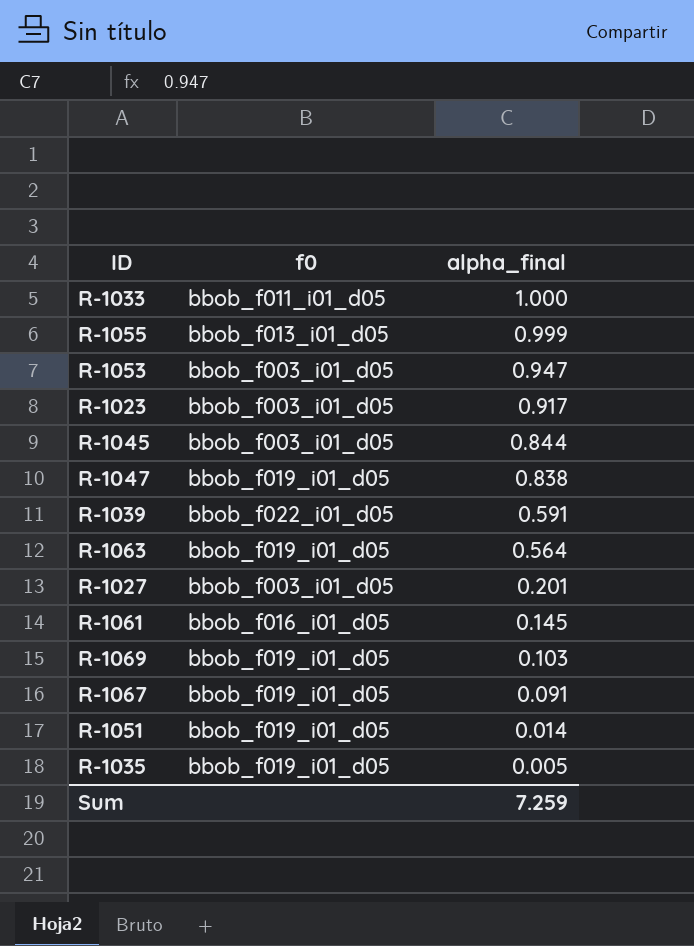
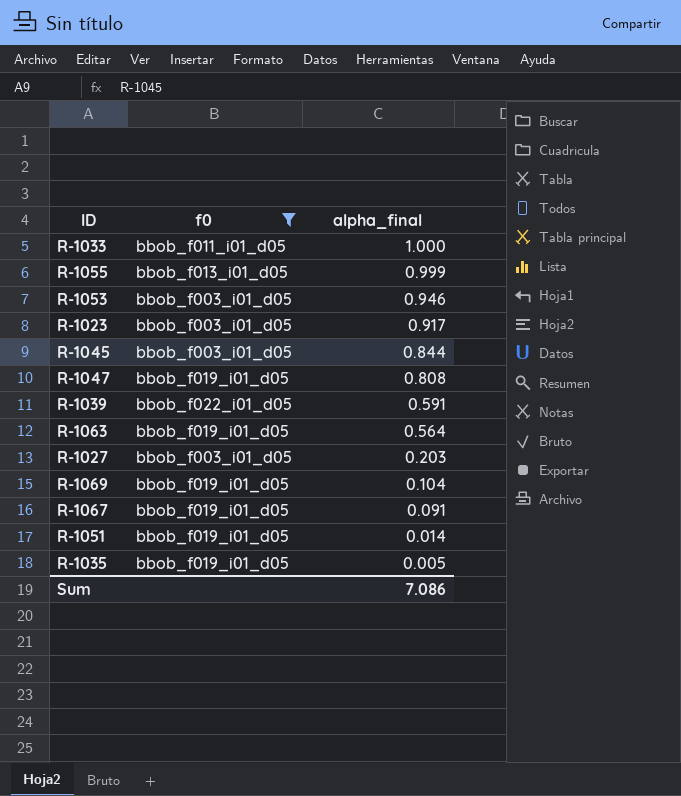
filter: none -> f0 != bbob_f016_i01_d05
R-1053 | alpha_final: 0.947 -> 0.946
R-1047 | alpha_final: 0.838 -> 0.808
R-1027 | alpha_final: 0.201 -> 0.203
R-1069 | alpha_final: 0.103 -> 0.104
Sum | alpha_final: 7.259 -> 7.086

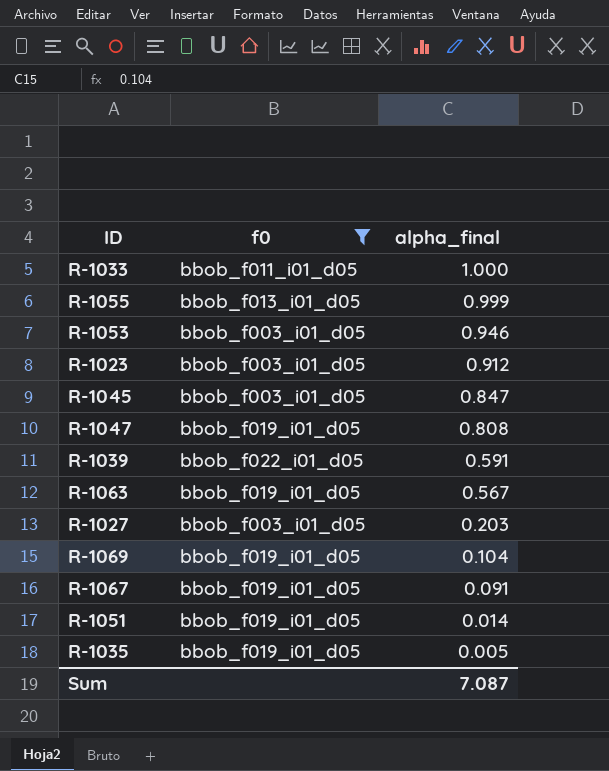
R-1023 | alpha_final: 0.917 -> 0.912
R-1045 | alpha_final: 0.844 -> 0.847
R-1063 | alpha_final: 0.564 -> 0.567
Sum | alpha_final: 7.086 -> 7.087

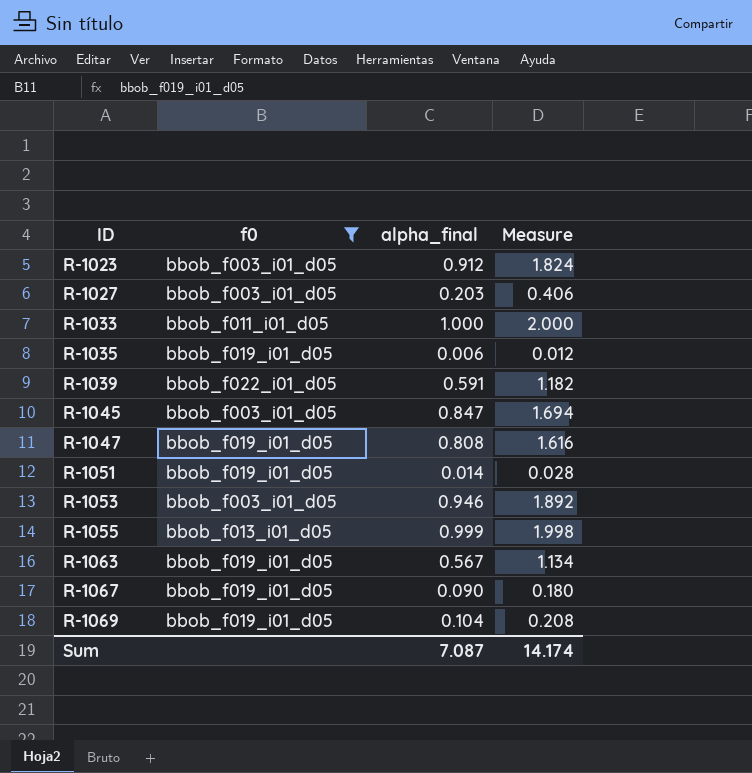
row order: alpha_final descending -> ID ascending
column Measure | formula: none -> [alpha_final] * 2
R-1035 | alpha_final: 0.005 -> 0.006
R-1067 | alpha_final: 0.091 -> 0.090

